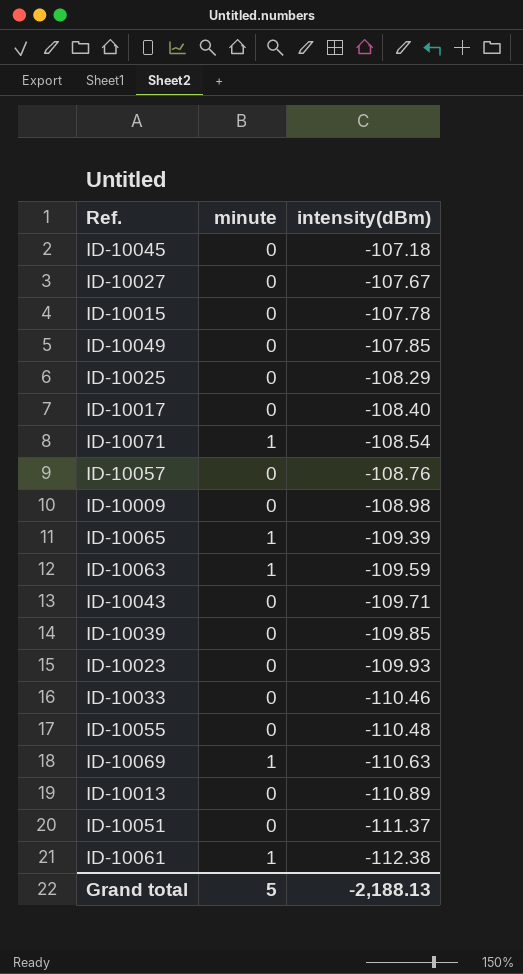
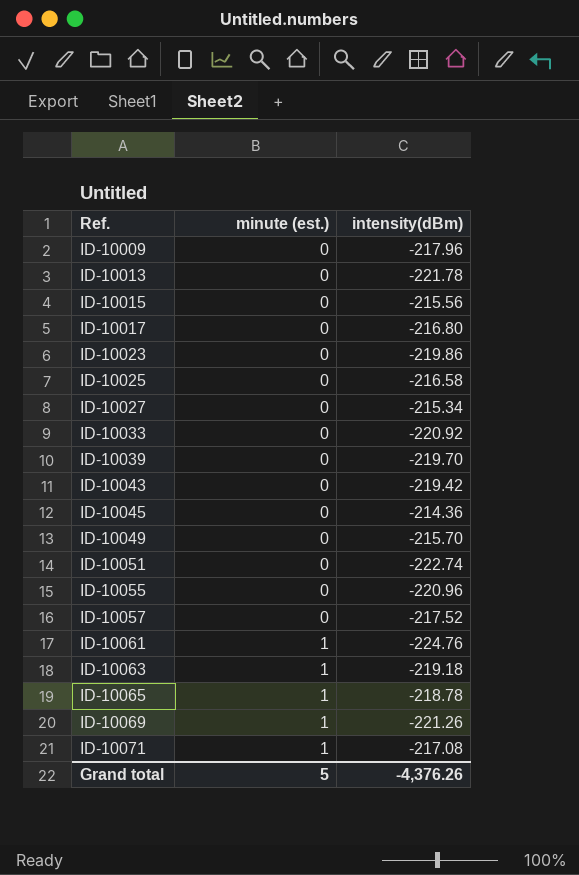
row order: intensity(dBm) descending -> Ref. ascending
column name: minute -> minute (est.)
ID-10009 | intensity(dBm): -108.98 -> -217.96
ID-10013 | intensity(dBm): -110.89 -> -221.78
ID-10015 | intensity(dBm): -107.78 -> -215.56
ID-10017 | intensity(dBm): -108.40 -> -216.80
ID-10023 | intensity(dBm): -109.93 -> -219.86
ID-10025 | intensity(dBm): -108.29 -> -216.58
ID-10027 | intensity(dBm): -107.67 -> -215.34
ID-10033 | intensity(dBm): -110.46 -> -220.92
ID-10039 | intensity(dBm): -109.85 -> -219.70
ID-10043 | intensity(dBm): -109.71 -> -219.42
ID-10045 | intensity(dBm): -107.18 -> -214.36
ID-10049 | intensity(dBm): -107.85 -> -215.70
ID-10051 | intensity(dBm): -111.37 -> -222.74
ID-10055 | intensity(dBm): -110.48 -> -220.96
ID-10057 | intensity(dBm): -108.76 -> -217.52
ID-10061 | intensity(dBm): -112.38 -> -224.76
ID-10063 | intensity(dBm): -109.59 -> -219.18
ID-10065 | intensity(dBm): -109.39 -> -218.78
ID-10069 | intensity(dBm): -110.63 -> -221.26
ID-10071 | intensity(dBm): -108.54 -> -217.08
Grand total | intensity(dBm): -2,188.13 -> -4,376.26

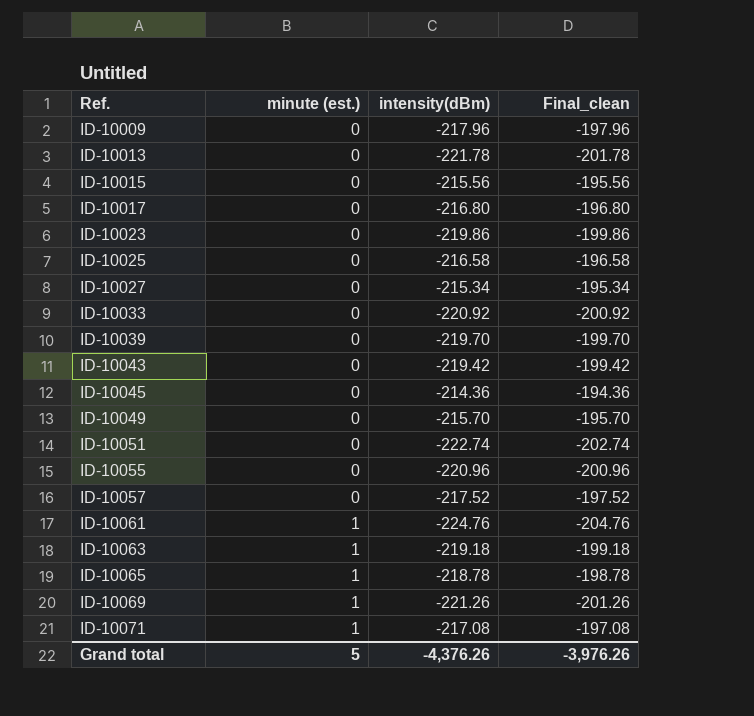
column Final_clean | formula: none -> [intensity(dBm)] + 20

